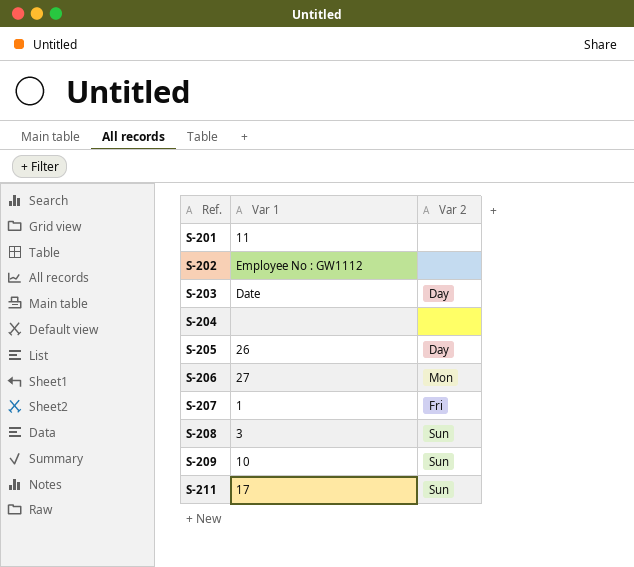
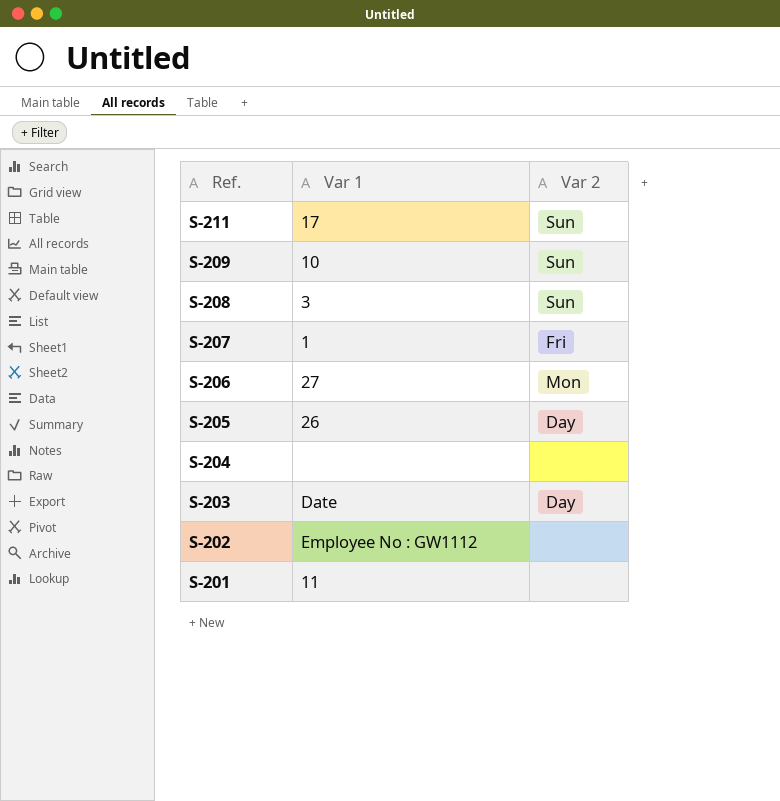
row order: Ref. ascending -> Ref. descending

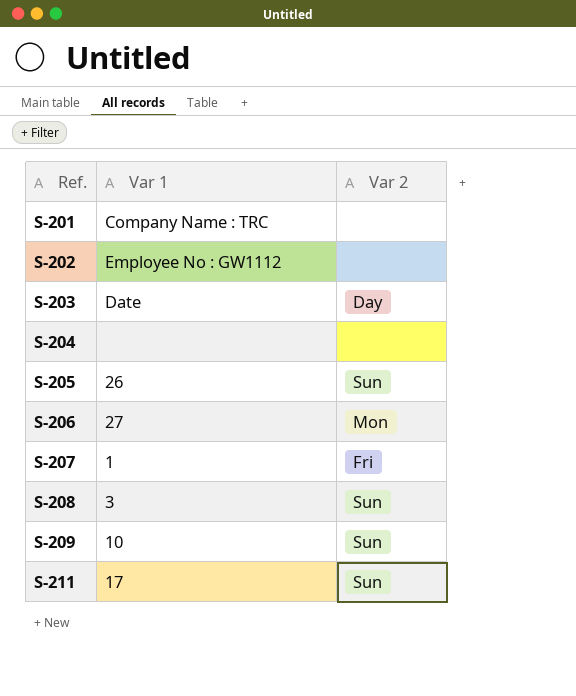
row order: Ref. descending -> Ref. ascending
S-201 | Var 1: 11 -> Company Name : TRC
S-205 | Var 2: Day -> Sun

